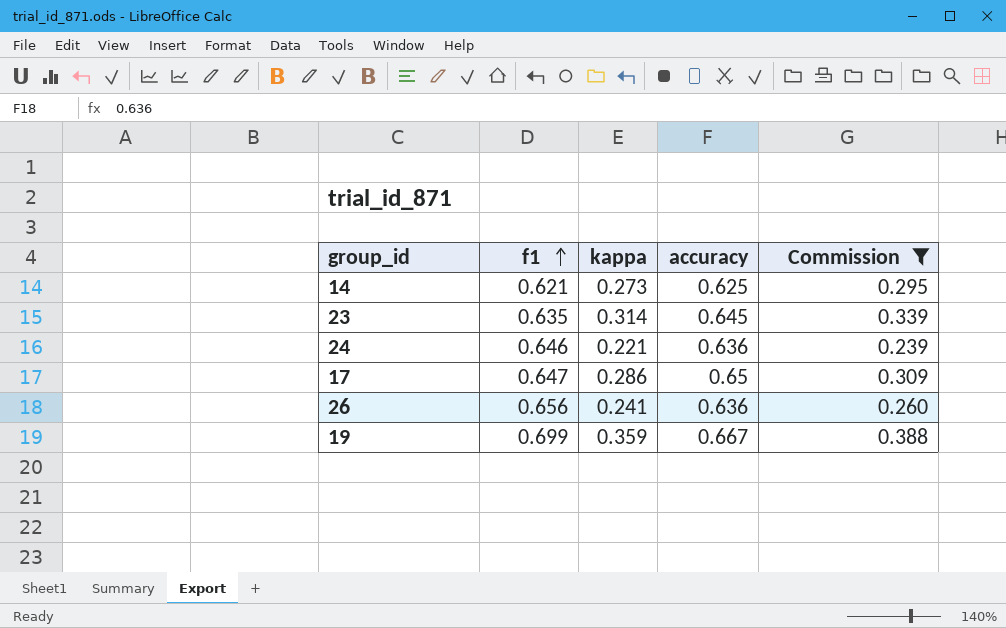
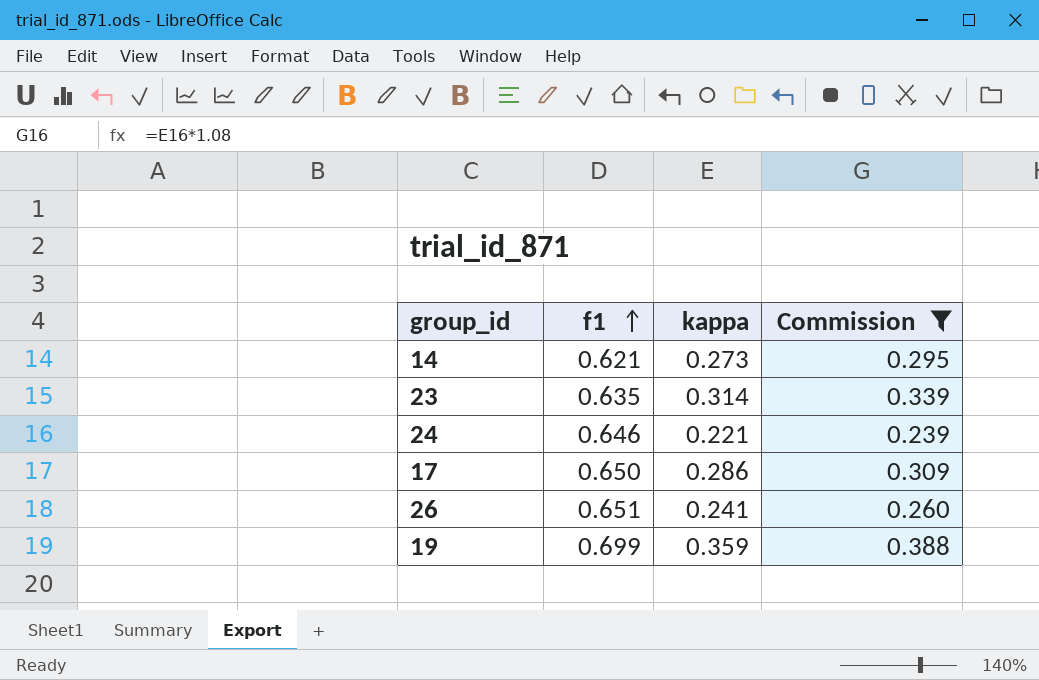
column accuracy | position: 4 -> none
17 | f1: 0.647 -> 0.650
26 | f1: 0.656 -> 0.651

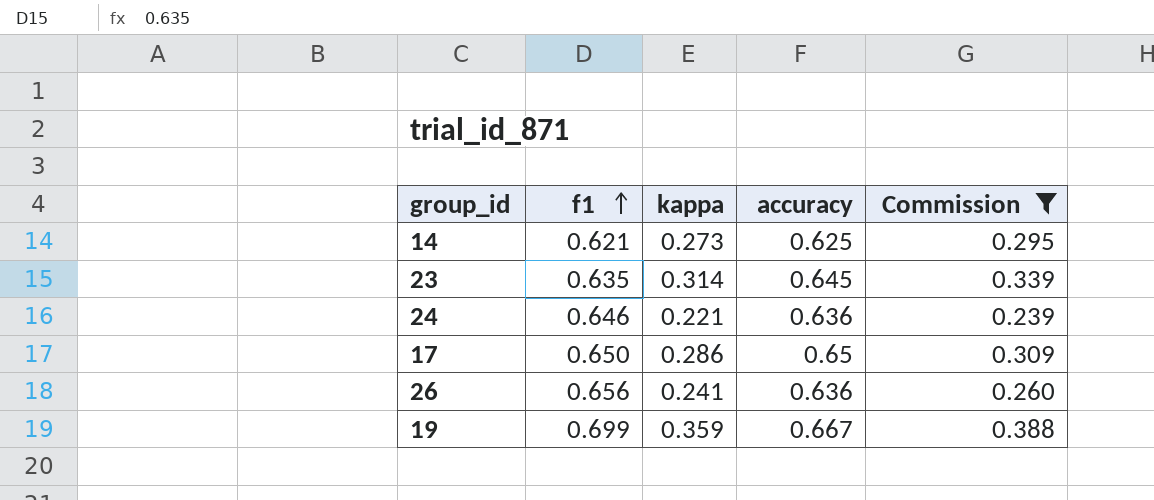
column accuracy | position: none -> 4
26 | f1: 0.651 -> 0.656

